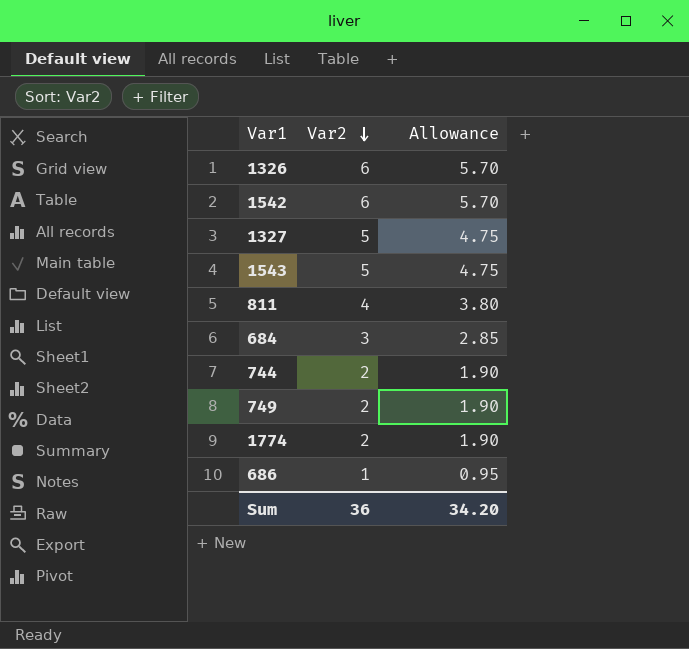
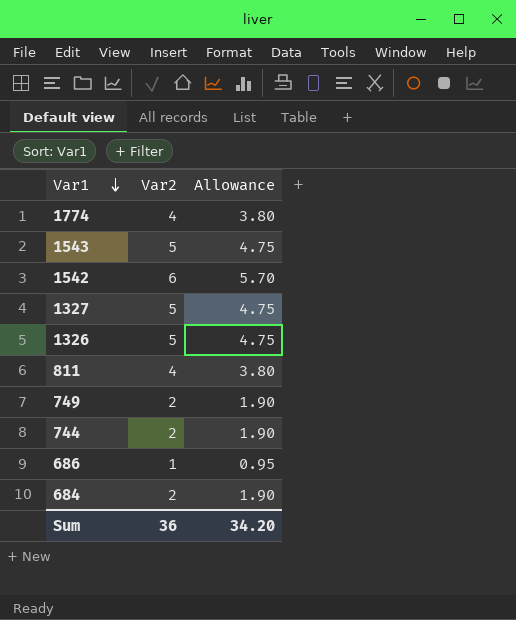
row order: Var2 descending -> Var1 descending
1774 | Var2: 2 -> 4
1774 | Allowance: 1.90 -> 3.80
1326 | Var2: 6 -> 5
1326 | Allowance: 5.70 -> 4.75
684 | Var2: 3 -> 2
684 | Allowance: 2.85 -> 1.90

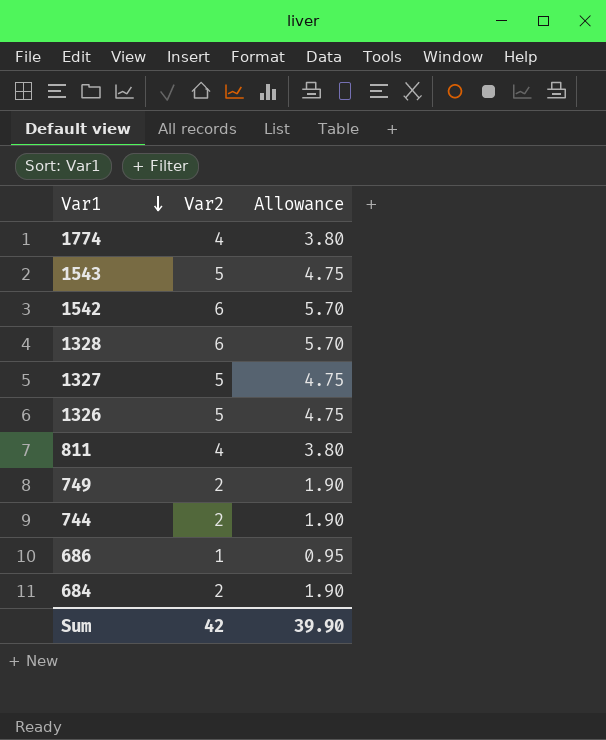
row 1328: none -> 6 | 5.70
Sum | Var2: 36 -> 42
Sum | Allowance: 34.20 -> 39.90

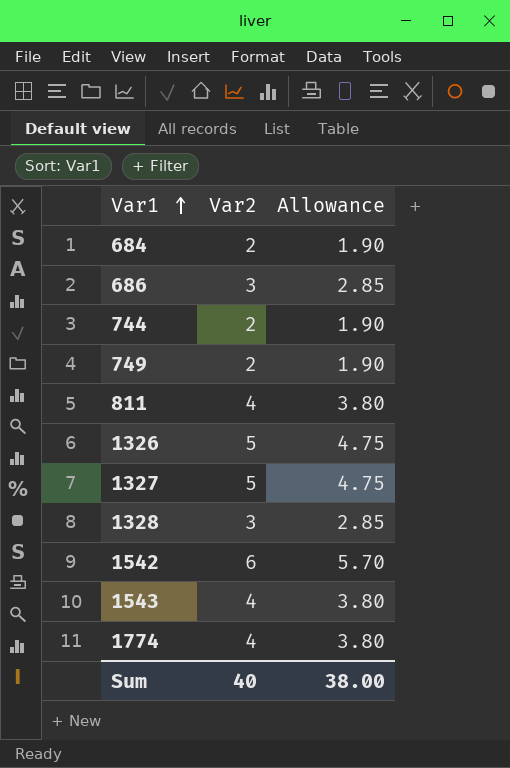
row order: Var1 descending -> Var1 ascending
686 | Var2: 1 -> 3
686 | Allowance: 0.95 -> 2.85
1328 | Var2: 6 -> 3
1328 | Allowance: 5.70 -> 2.85
1543 | Var2: 5 -> 4
1543 | Allowance: 4.75 -> 3.80
Sum | Var2: 42 -> 40
Sum | Allowance: 39.90 -> 38.00

